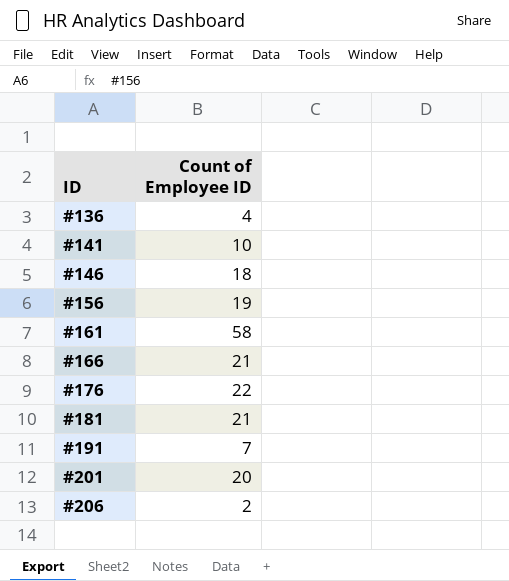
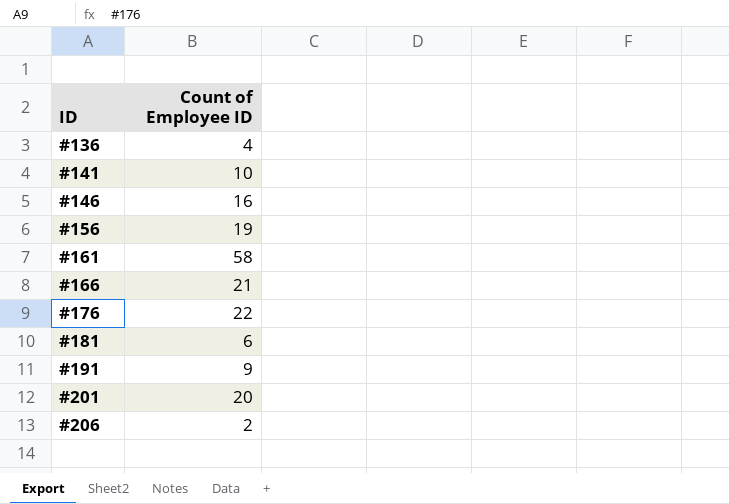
#146 | Count of Employee ID: 18 -> 16
#181 | Count of Employee ID: 21 -> 6
#191 | Count of Employee ID: 7 -> 9

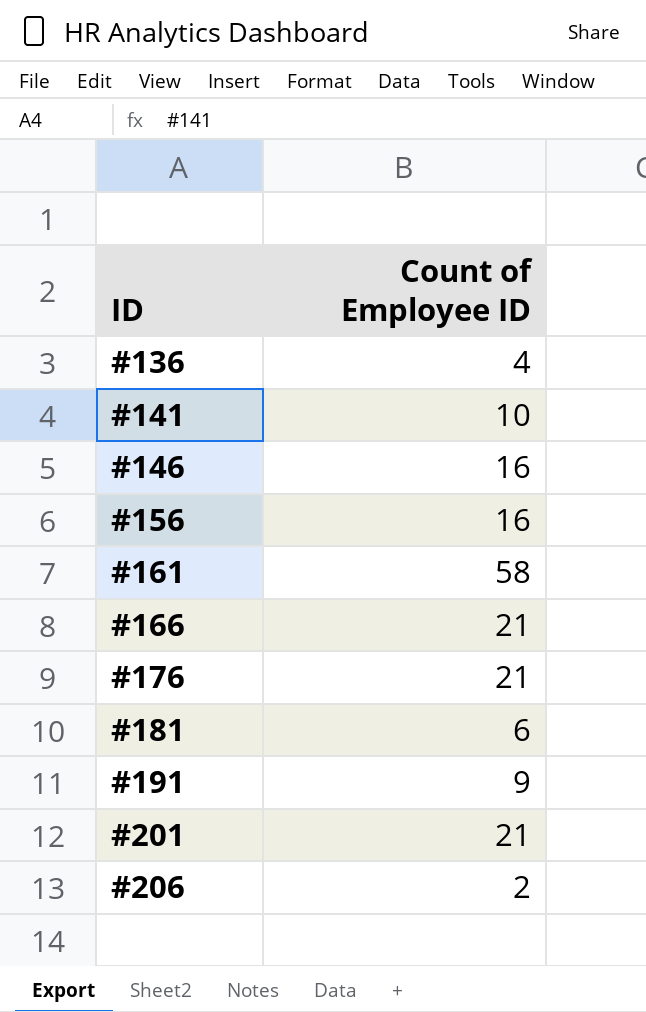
#156 | Count of Employee ID: 19 -> 16
#176 | Count of Employee ID: 22 -> 21
#201 | Count of Employee ID: 20 -> 21

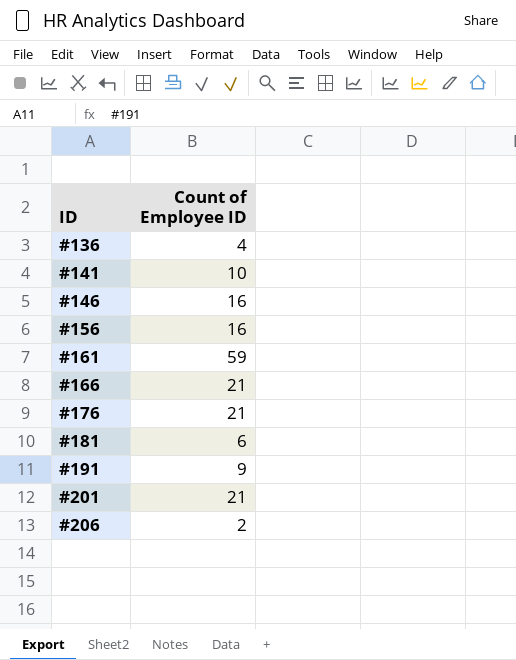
#161 | Count of Employee ID: 58 -> 59

